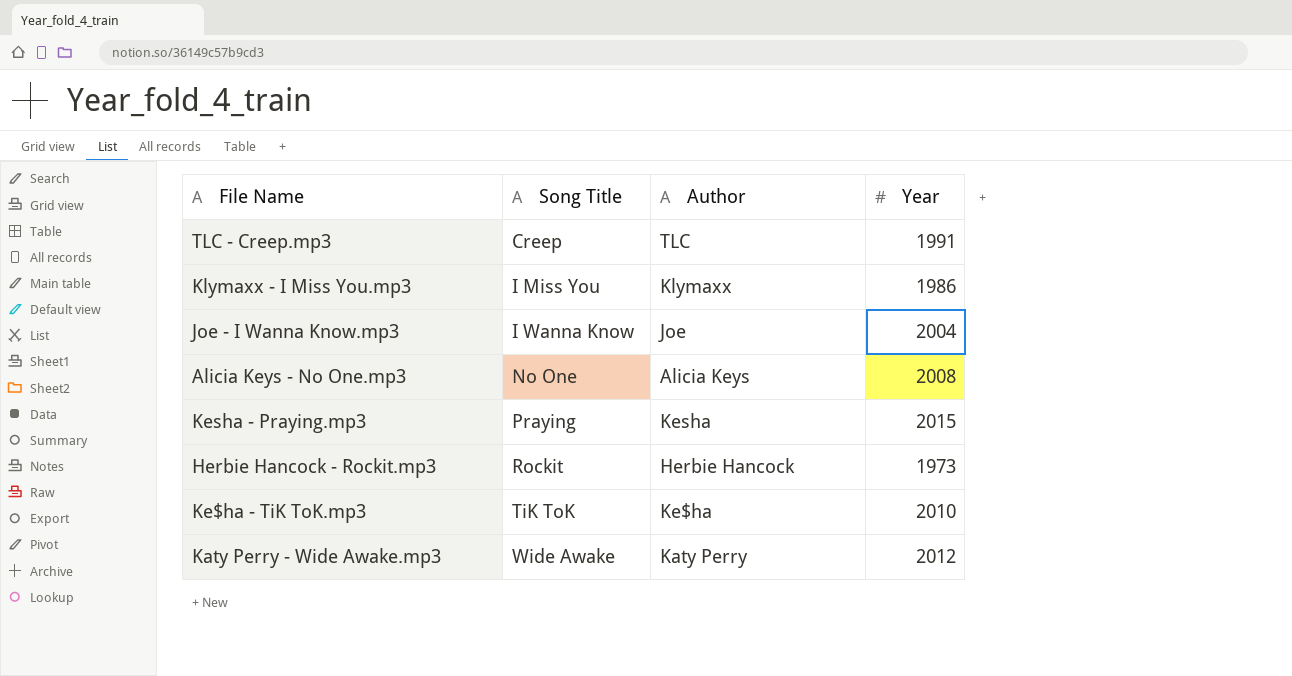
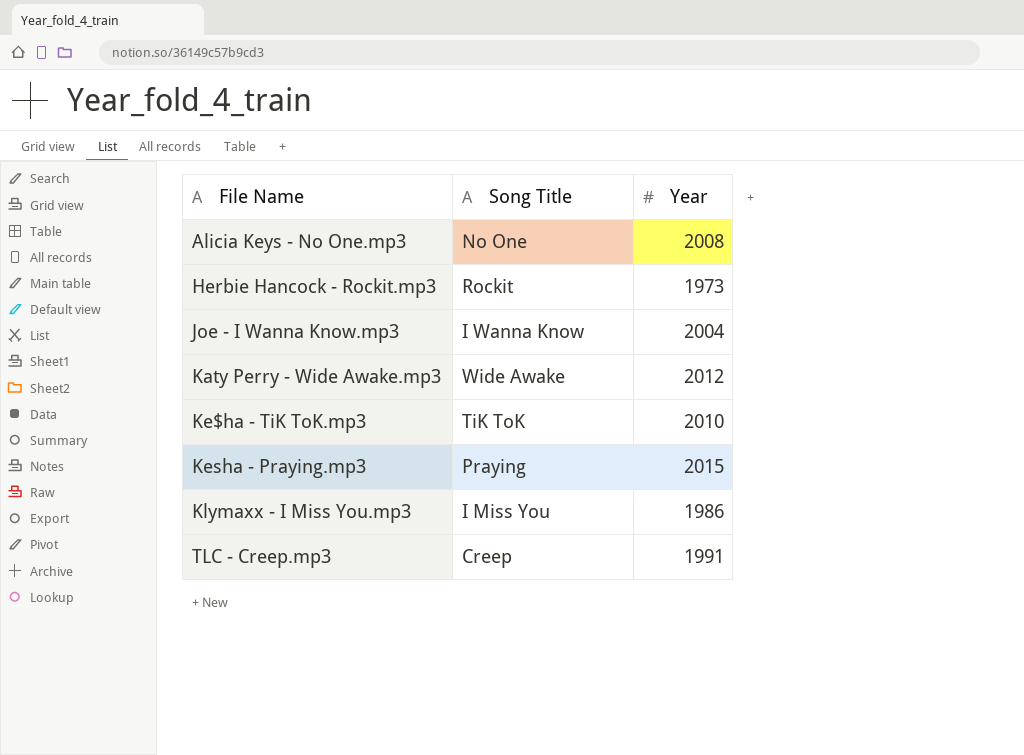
row order: Song Title ascending -> File Name ascending
column Author | position: 3 -> none

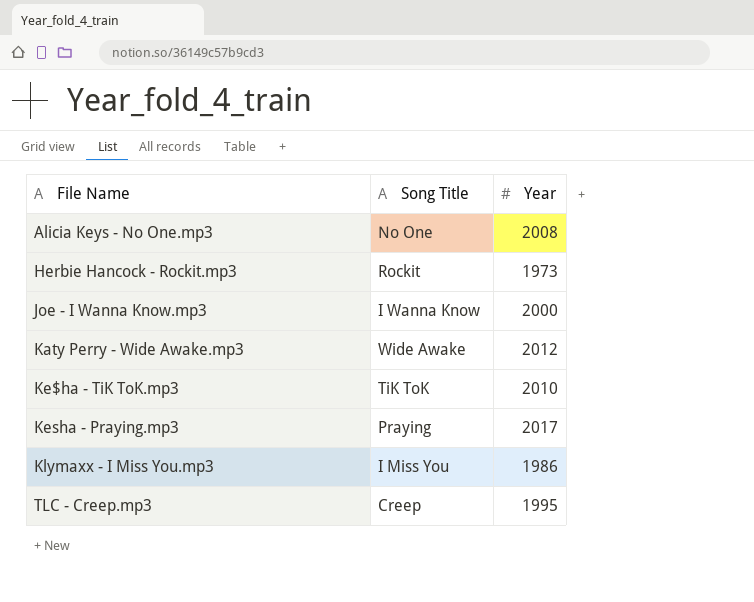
Joe - I Wanna Know.mp3 | Year: 2004 -> 2000
Kesha - Praying.mp3 | Year: 2015 -> 2017
TLC - Creep.mp3 | Year: 1991 -> 1995

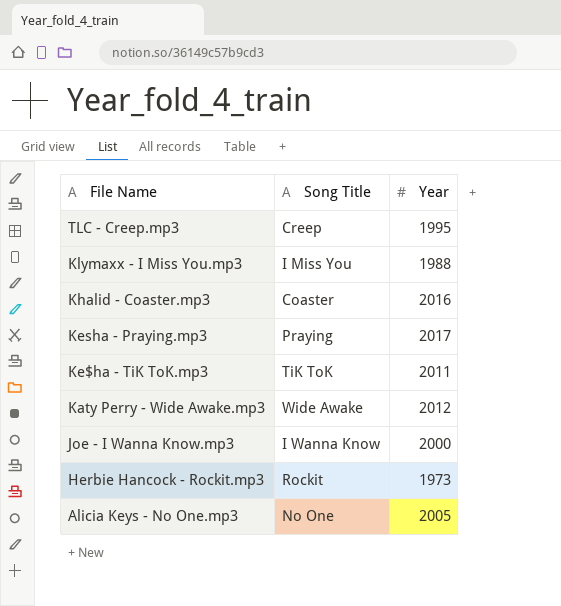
row order: File Name ascending -> File Name descending
Klymaxx - I Miss You.mp3 | Year: 1986 -> 1988
row Khalid - Coaster.mp3: none -> Coaster | 2016
Ke$ha - TiK ToK.mp3 | Year: 2010 -> 2011
Alicia Keys - No One.mp3 | Year: 2008 -> 2005

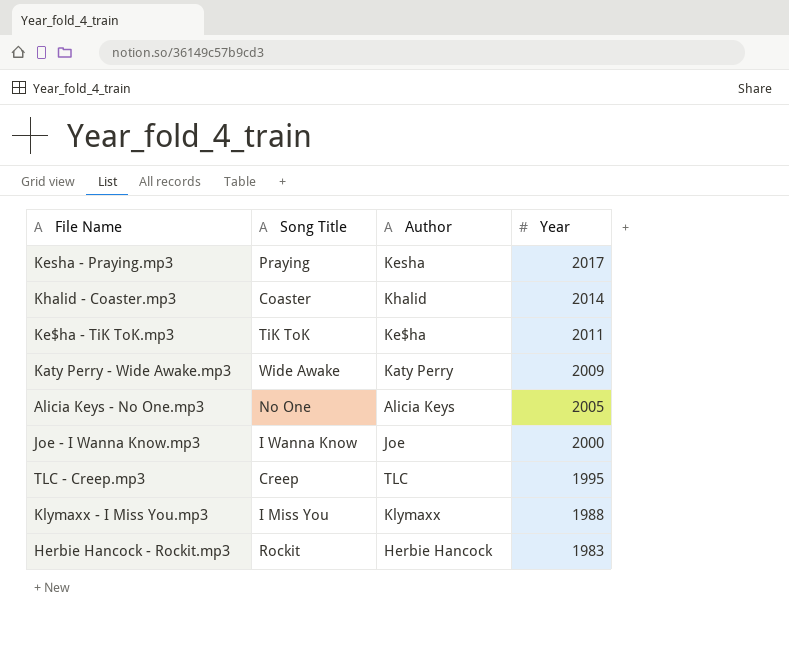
row order: File Name descending -> Year descending
column Author | position: none -> 3
Khalid - Coaster.mp3 | Year: 2016 -> 2014
Katy Perry - Wide Awake.mp3 | Year: 2012 -> 2009
Herbie Hancock - Rockit.mp3 | Year: 1973 -> 1983

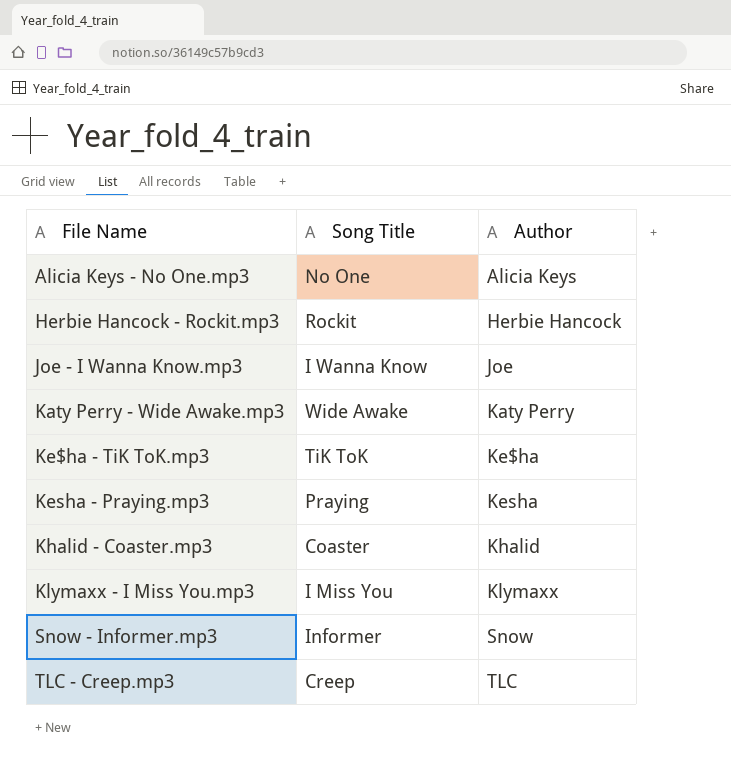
row order: Year descending -> File Name ascending
column Year | position: 4 -> none
row Snow - Informer.mp3: none -> Informer | Snow

